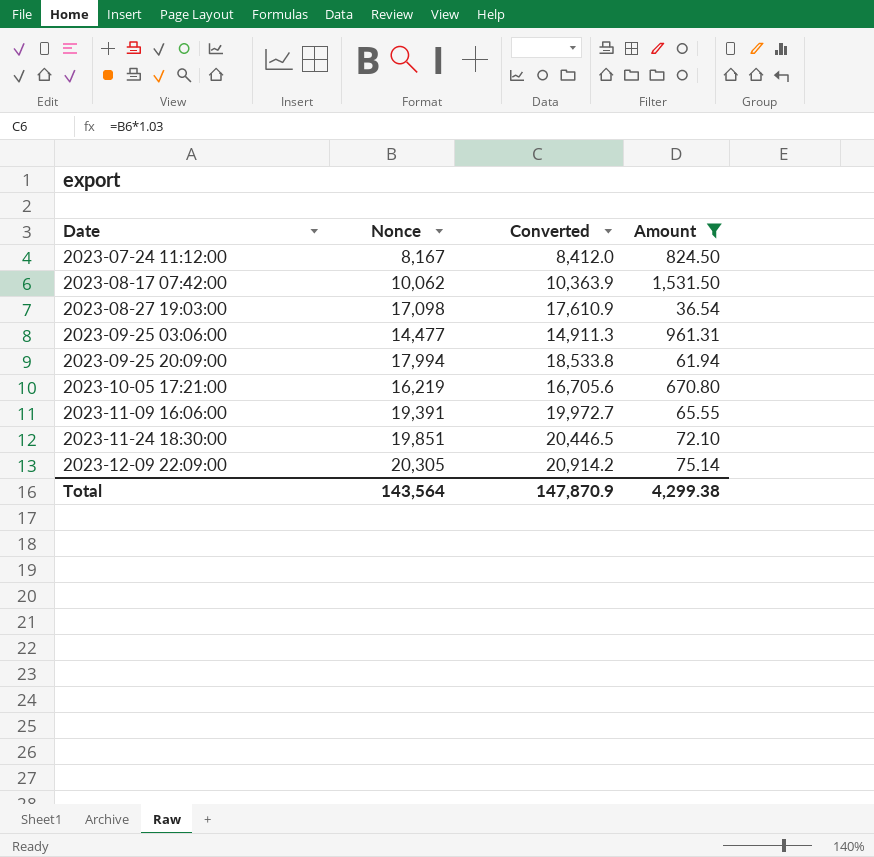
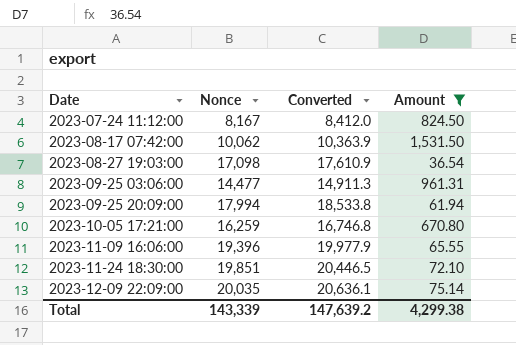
2023-10-05 17:21:00 | Nonce: 16,219 -> 16,259
2023-10-05 17:21:00 | Converted: 16,705.6 -> 16,746.8
2023-11-09 16:06:00 | Nonce: 19,391 -> 19,396
2023-11-09 16:06:00 | Converted: 19,972.7 -> 19,977.9
2023-12-09 22:09:00 | Nonce: 20,305 -> 20,035
2023-12-09 22:09:00 | Converted: 20,914.2 -> 20,636.1
Total | Nonce: 143,564 -> 143,339
Total | Converted: 147,870.9 -> 147,639.2

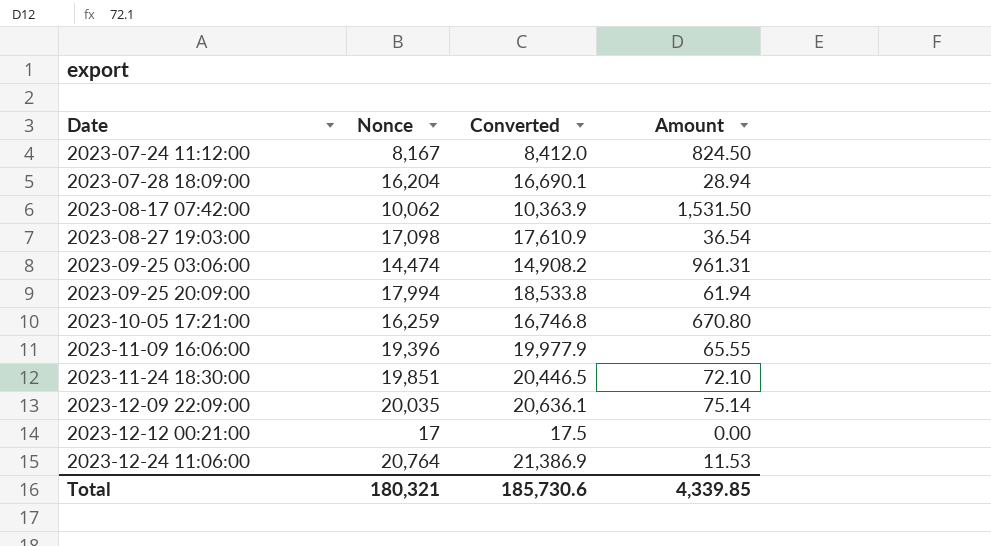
filter: Amount >= 36.54 -> none
2023-09-25 03:06:00 | Nonce: 14,477 -> 14,474
2023-09-25 03:06:00 | Converted: 14,911.3 -> 14,908.2
Total | Nonce: 143,339 -> 180,321
Total | Converted: 147,639.2 -> 185,730.6
Total | Amount: 4,299.38 -> 4,339.85

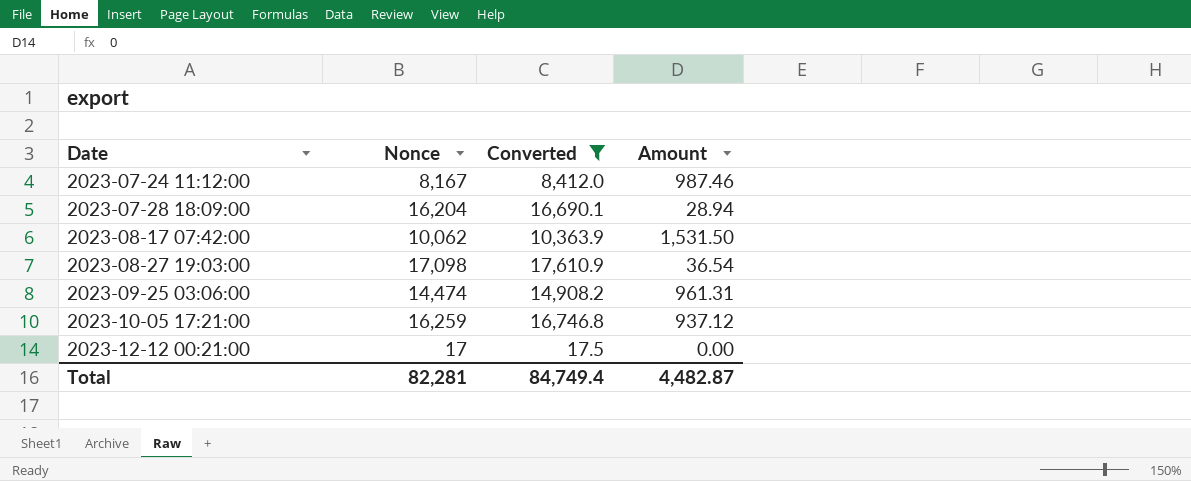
filter: none -> Converted <= 17,610.9
2023-07-24 11:12:00 | Amount: 824.50 -> 987.46
2023-10-05 17:21:00 | Amount: 670.80 -> 937.12
Total | Nonce: 180,321 -> 82,281
Total | Converted: 185,730.6 -> 84,749.4
Total | Amount: 4,339.85 -> 4,482.87

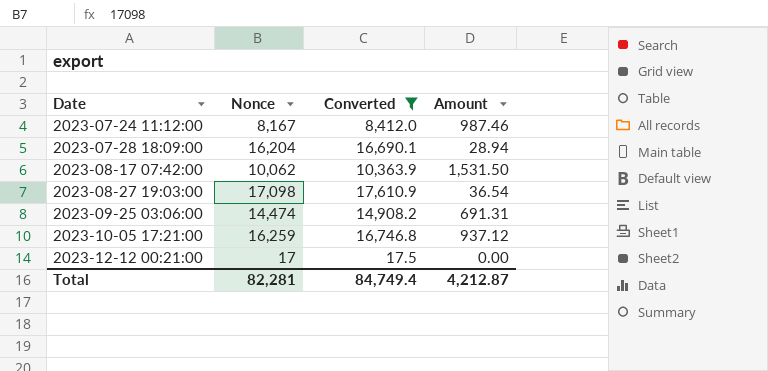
2023-09-25 03:06:00 | Amount: 961.31 -> 691.31
Total | Amount: 4,482.87 -> 4,212.87

